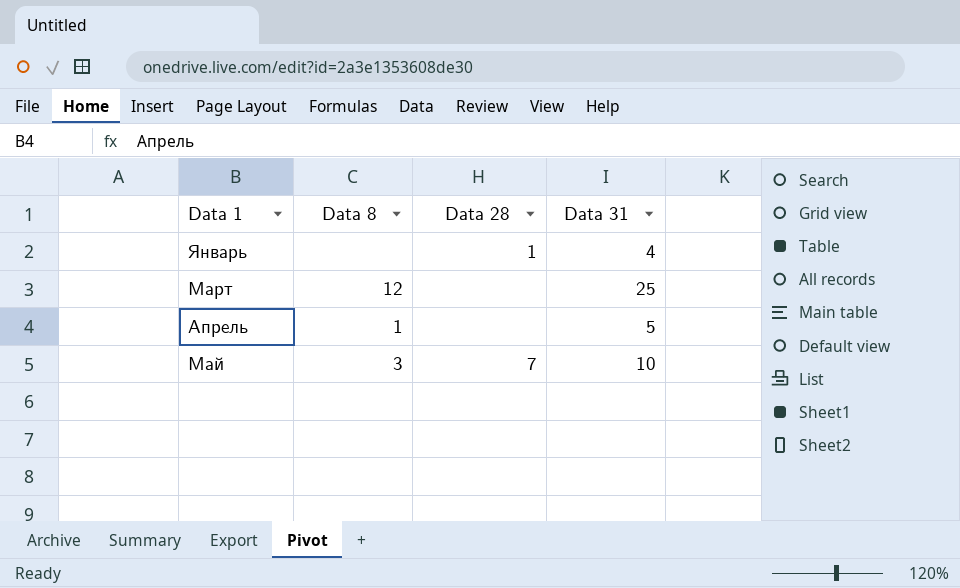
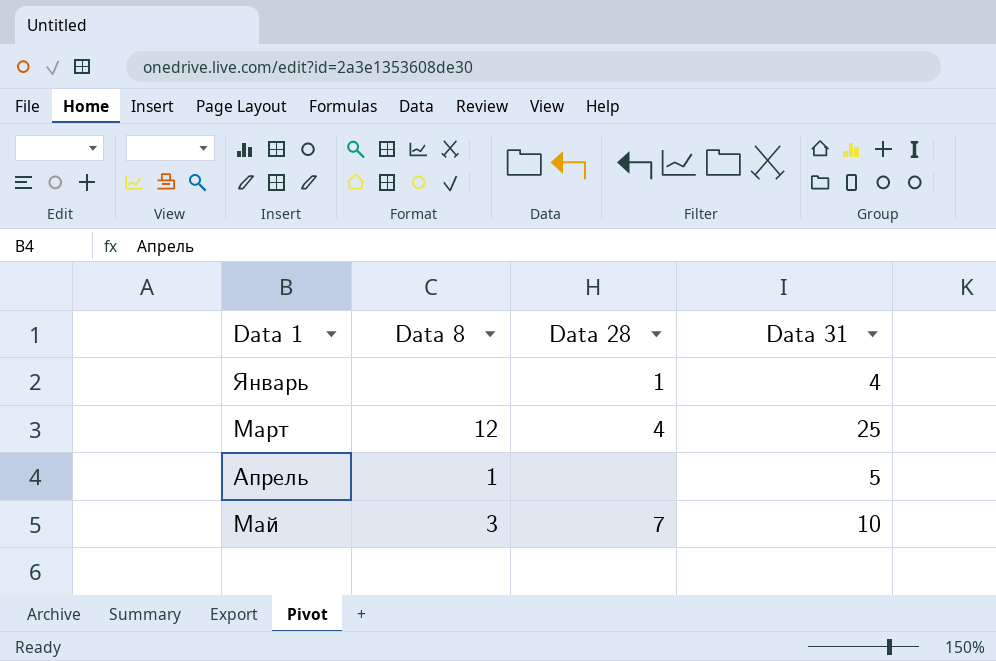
Март | Data 28: none -> 4

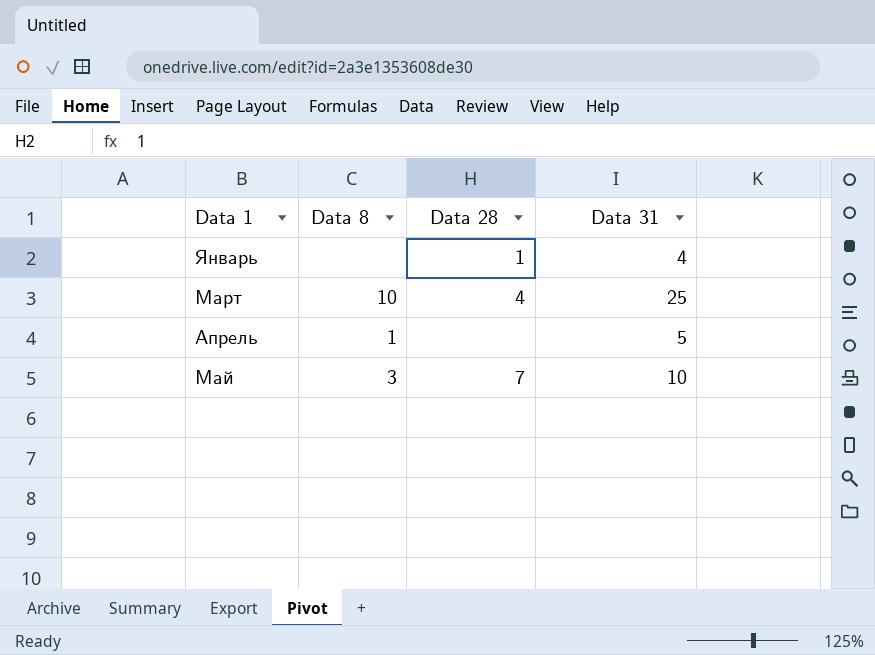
Март | Data 8: 12 -> 10

